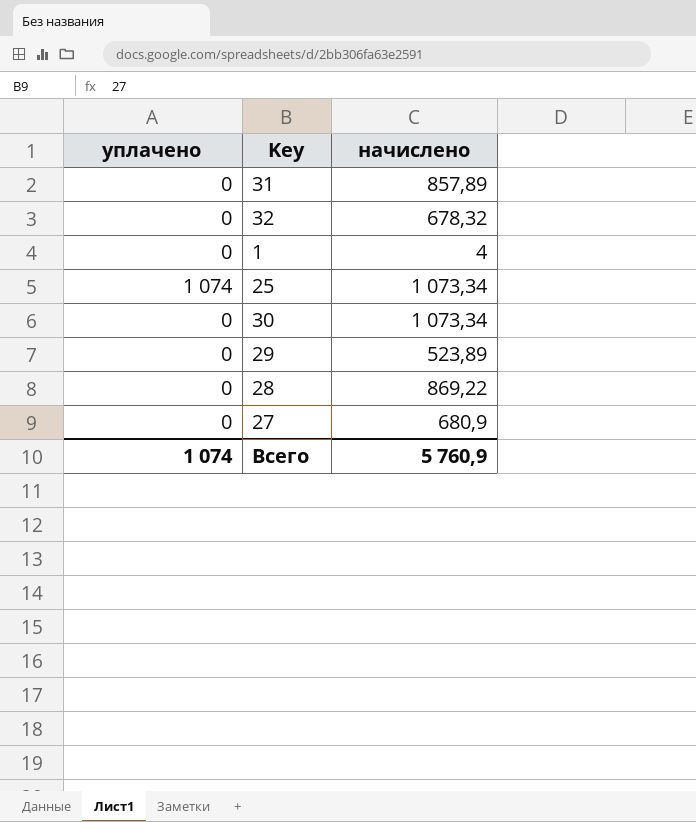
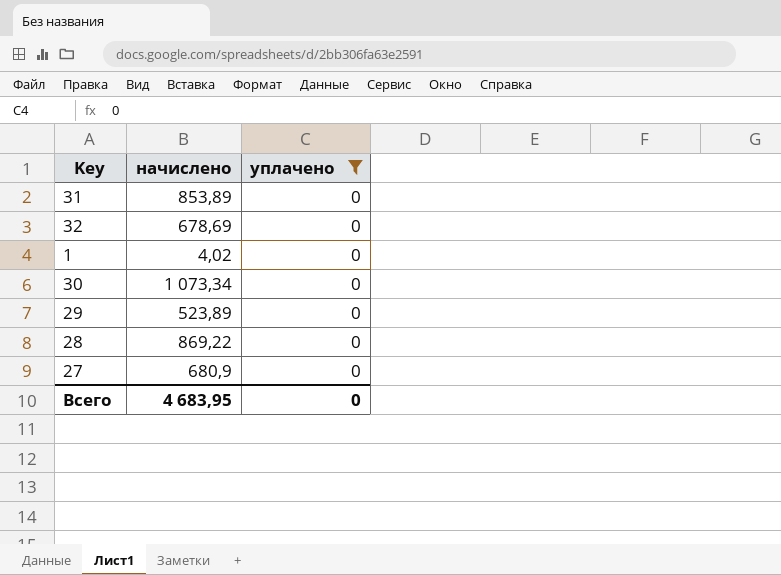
filter: none -> уплачено = 0
column уплачено | position: 1 -> 3
31 | начислено: 857,89 -> 853,89
32 | начислено: 678,32 -> 678,69
1 | начислено: 4 -> 4,02
Всего | начислено: 5 760,9 -> 4 683,95
Всего | уплачено: 1 074 -> 0

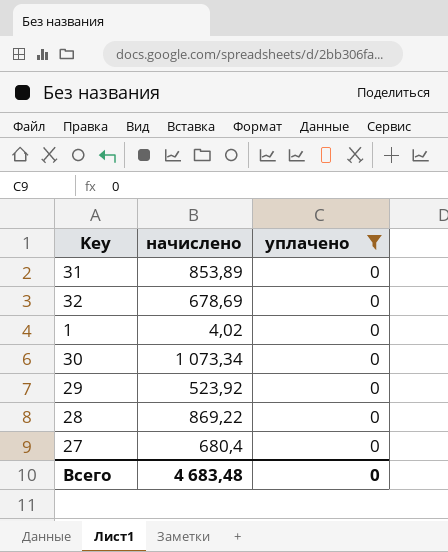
29 | начислено: 523,89 -> 523,92
27 | начислено: 680,9 -> 680,4
Всего | начислено: 4 683,95 -> 4 683,48

